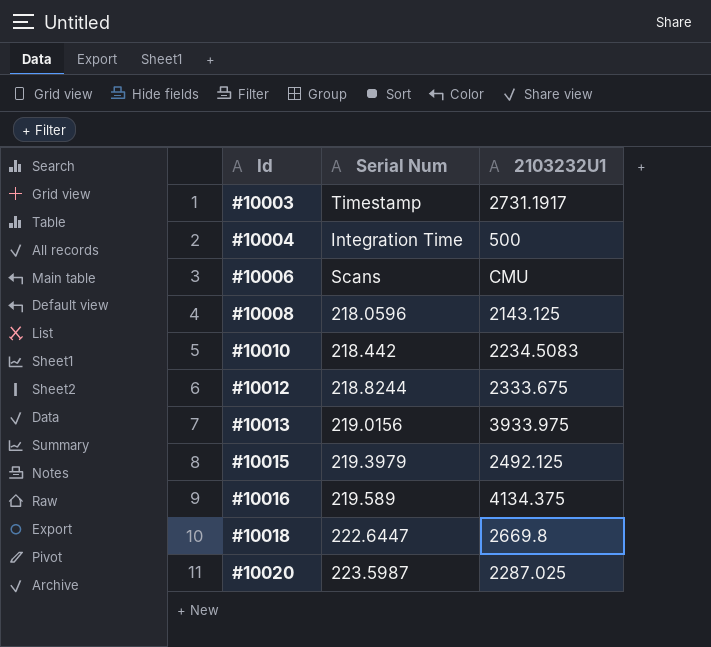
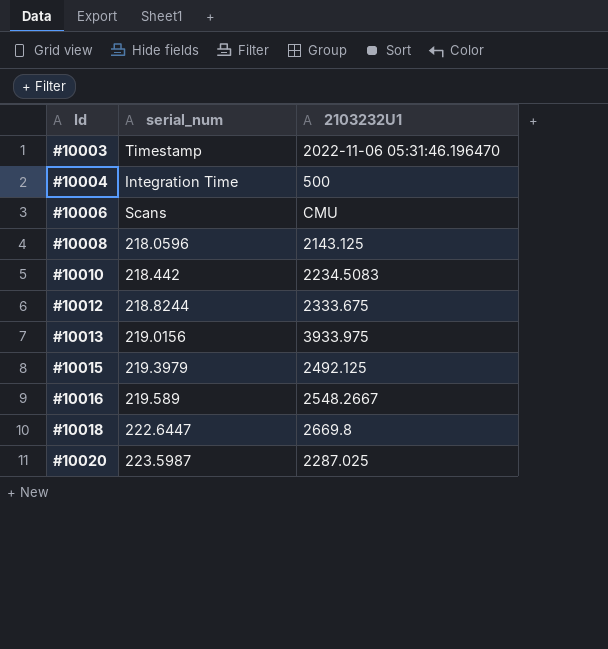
column name: Serial Num -> serial_num
#10003 | 2103232U1: 2731.1917 -> 2022-11-06 05:31:46.196470
#10016 | 2103232U1: 4134.375 -> 2548.2667

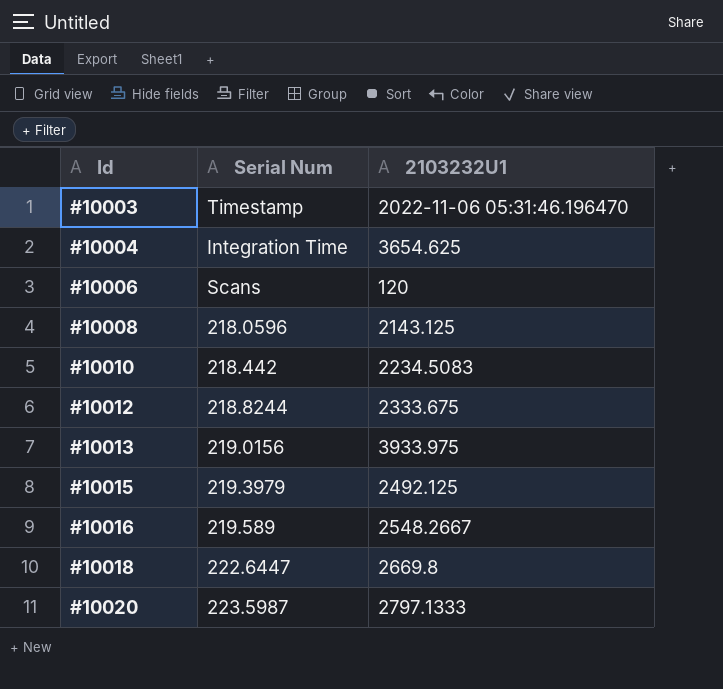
column name: serial_num -> Serial Num
#10004 | 2103232U1: 500 -> 3654.625
#10006 | 2103232U1: CMU -> 120
#10020 | 2103232U1: 2287.025 -> 2797.1333

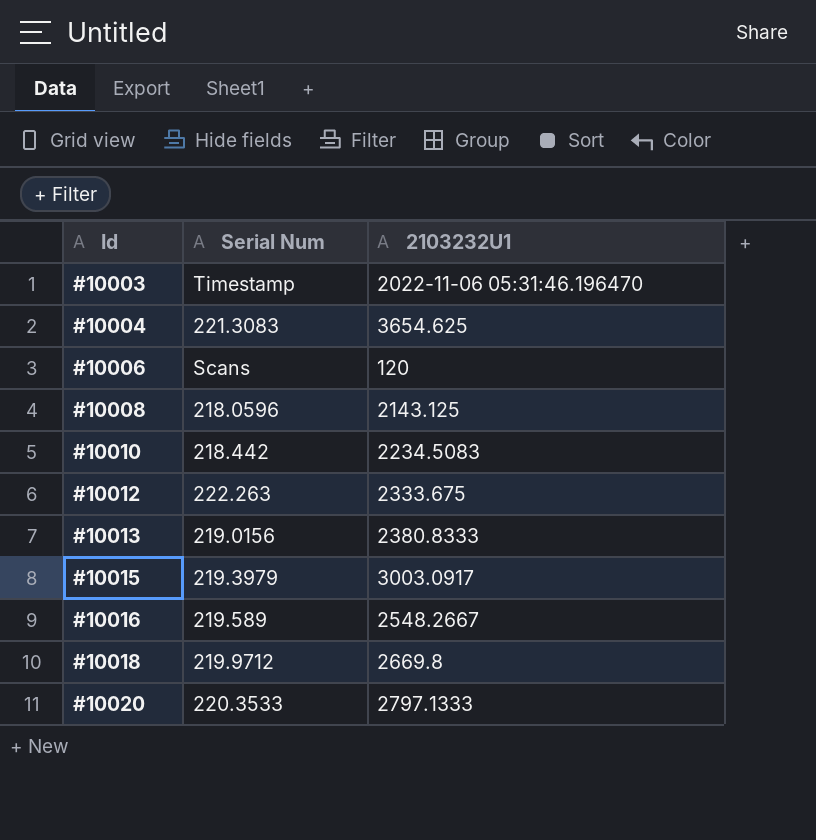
#10004 | Serial Num: Integration Time -> 221.3083
#10012 | Serial Num: 218.8244 -> 222.263
#10013 | 2103232U1: 3933.975 -> 2380.8333
#10015 | 2103232U1: 2492.125 -> 3003.0917
#10018 | Serial Num: 222.6447 -> 219.9712
#10020 | Serial Num: 223.5987 -> 220.3533

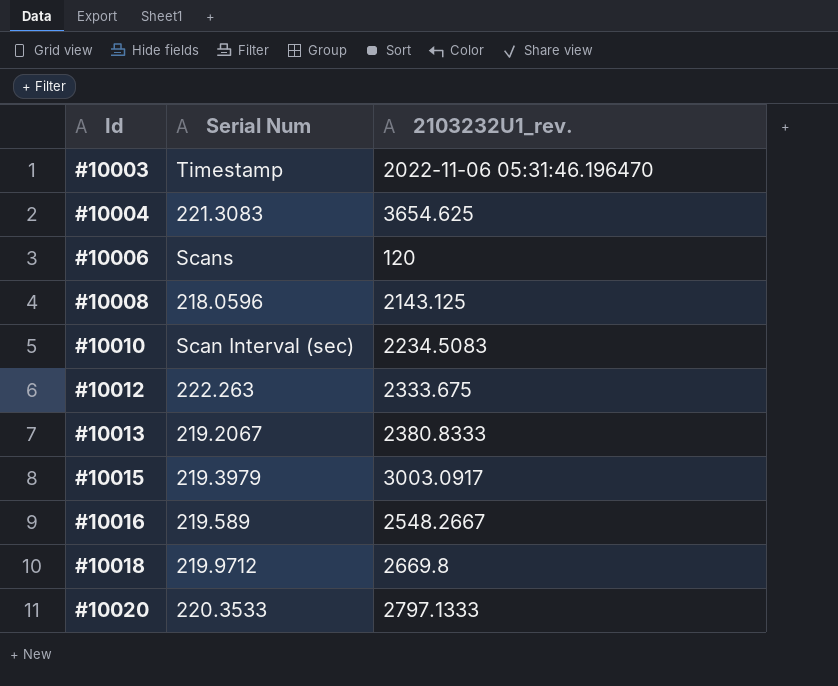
column name: 2103232U1 -> 2103232U1_rev.
#10010 | Serial Num: 218.442 -> Scan Interval (sec)
#10013 | Serial Num: 219.0156 -> 219.2067

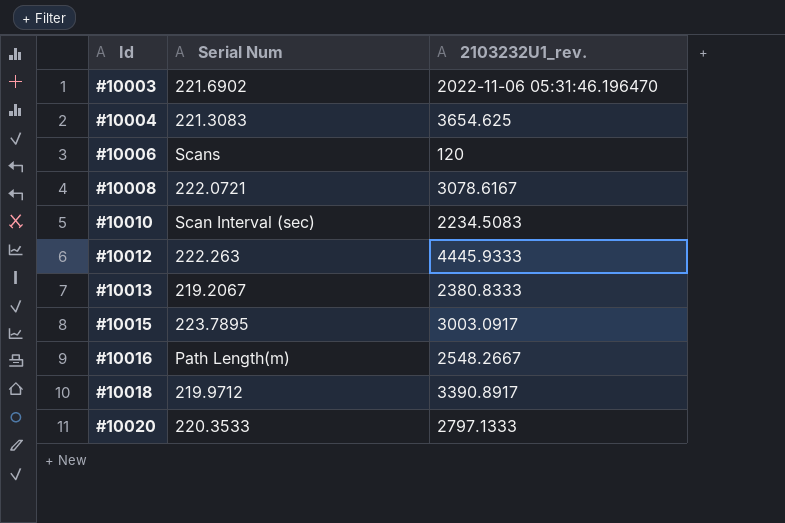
#10003 | Serial Num: Timestamp -> 221.6902
#10008 | Serial Num: 218.0596 -> 222.0721
#10008 | 2103232U1_rev.: 2143.125 -> 3078.6167
#10012 | 2103232U1_rev.: 2333.675 -> 4445.9333
#10015 | Serial Num: 219.3979 -> 223.7895
#10016 | Serial Num: 219.589 -> Path Length(m)
#10018 | 2103232U1_rev.: 2669.8 -> 3390.8917

